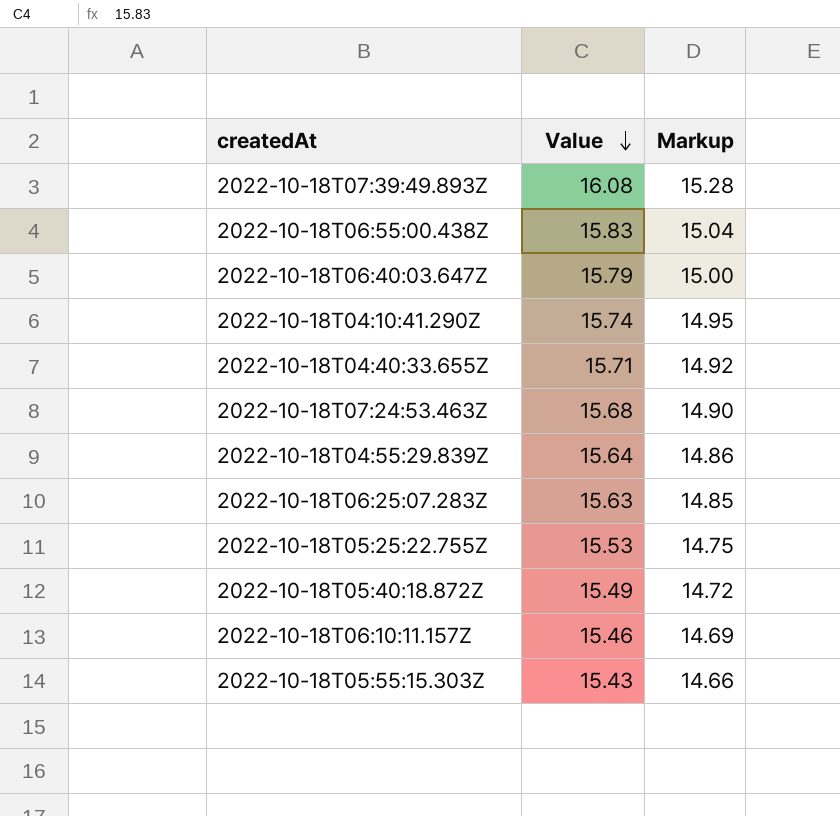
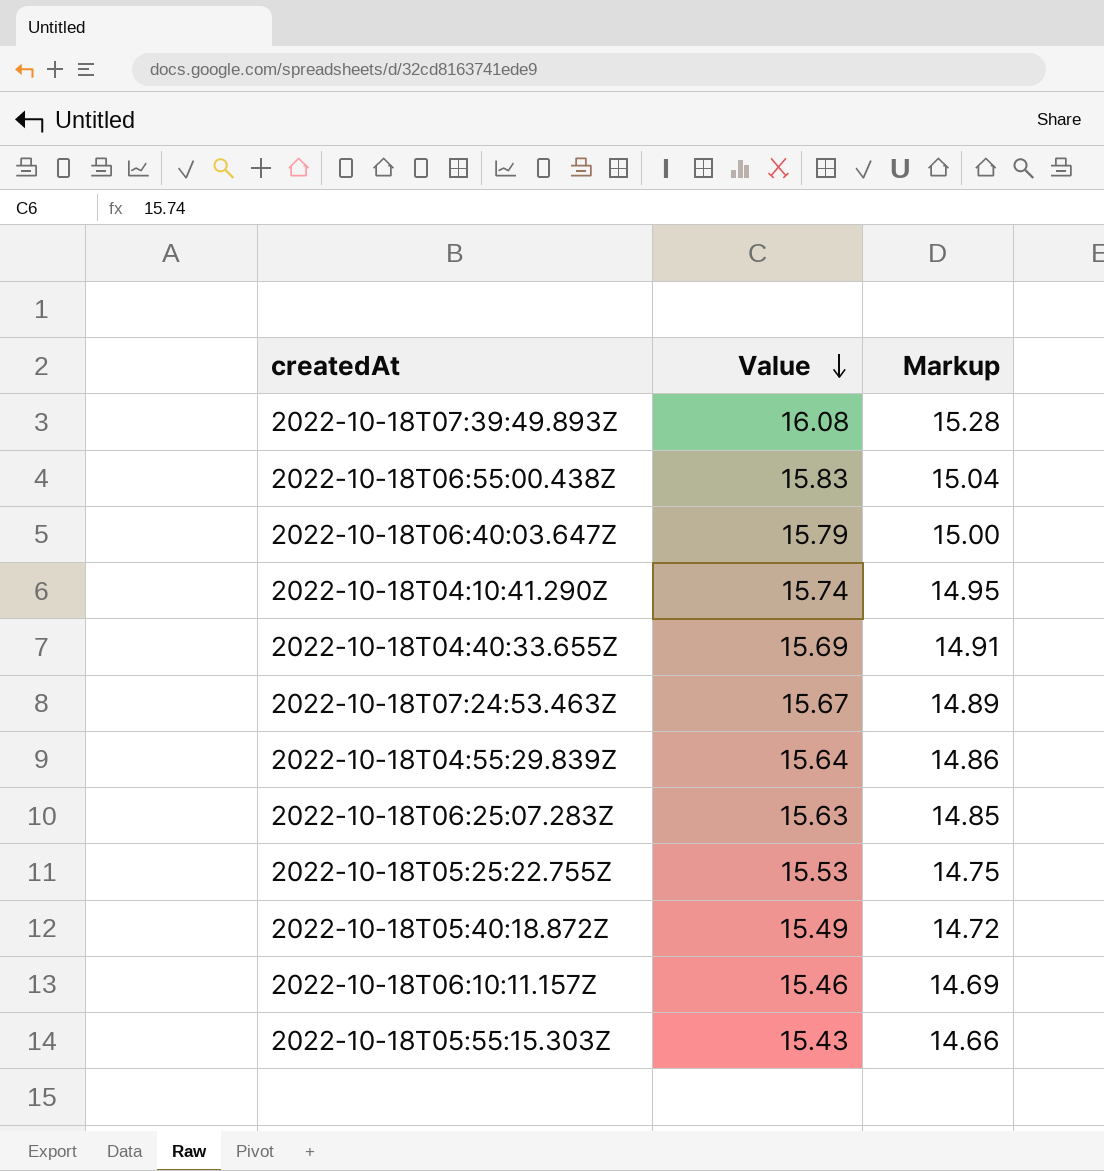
2022-10-18T04:40:33.655Z | Value: 15.71 -> 15.69
2022-10-18T04:40:33.655Z | Markup: 14.92 -> 14.91
2022-10-18T07:24:53.463Z | Value: 15.68 -> 15.67
2022-10-18T07:24:53.463Z | Markup: 14.90 -> 14.89

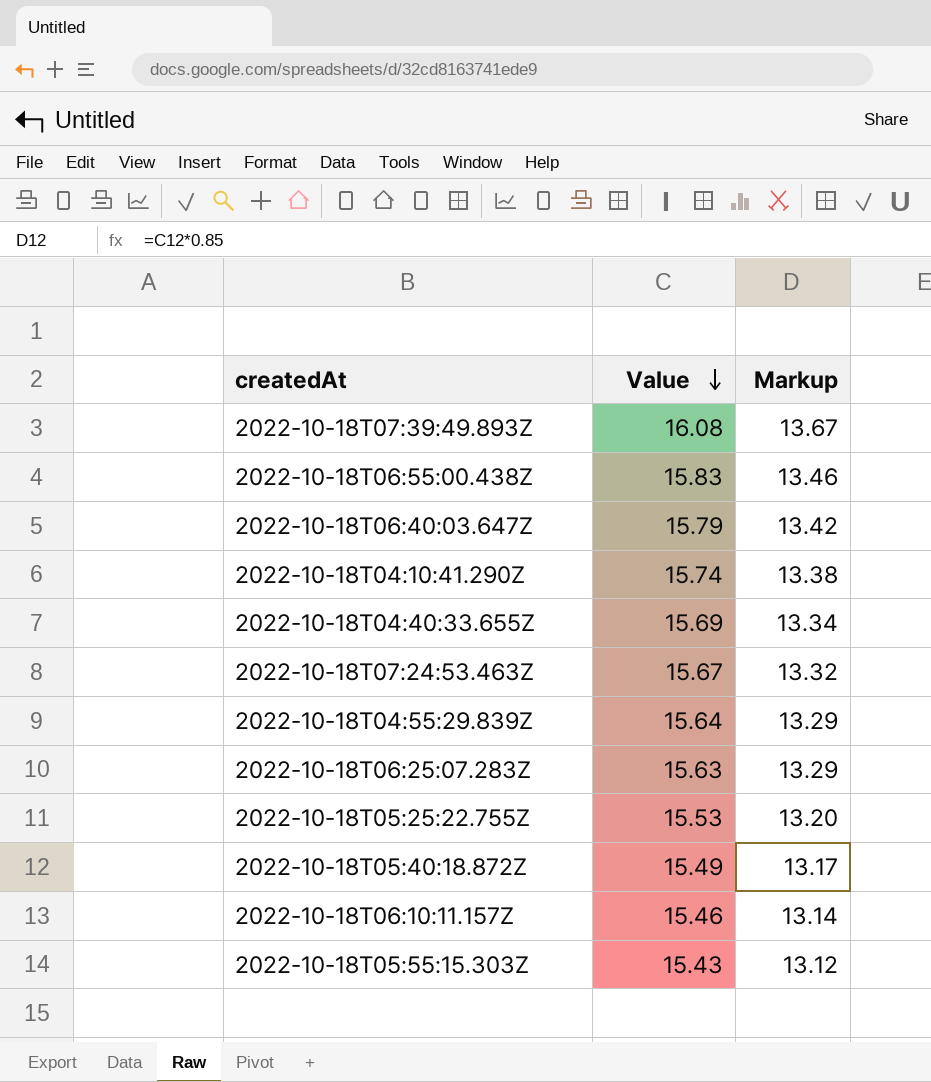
column Markup | formula: [Value] * 0.95 -> [Value] * 0.85

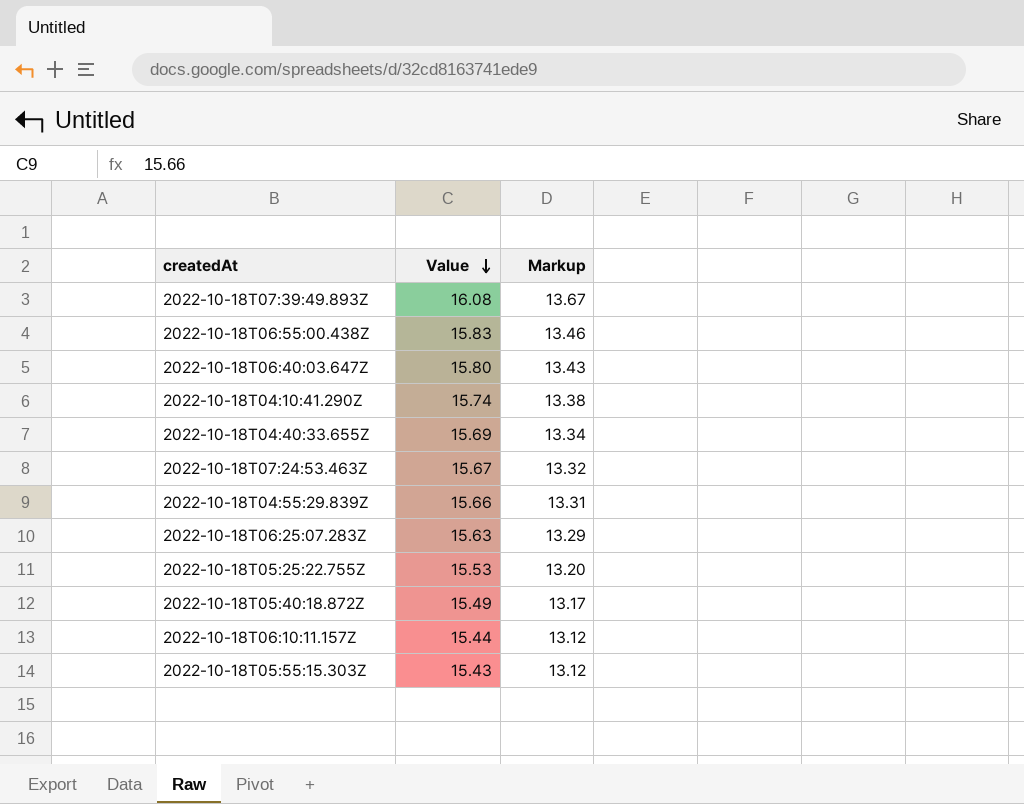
2022-10-18T06:40:03.647Z | Value: 15.79 -> 15.80
2022-10-18T06:40:03.647Z | Markup: 13.42 -> 13.43
2022-10-18T04:55:29.839Z | Value: 15.64 -> 15.66
2022-10-18T04:55:29.839Z | Markup: 13.29 -> 13.31
2022-10-18T06:10:11.157Z | Value: 15.46 -> 15.44
2022-10-18T06:10:11.157Z | Markup: 13.14 -> 13.12

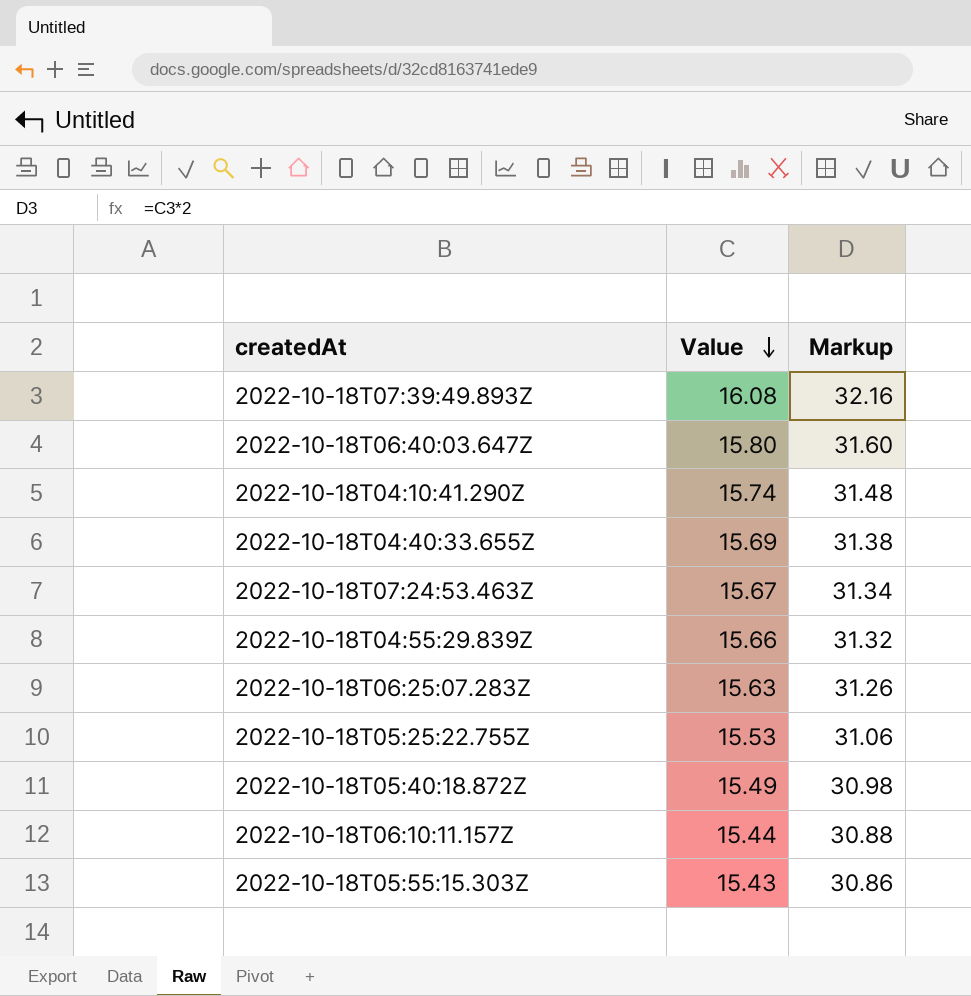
column Markup | formula: [Value] * 0.85 -> [Value] * 2
row 2022-10-18T06:55:00.438Z: 15.83 | 13.46 -> none

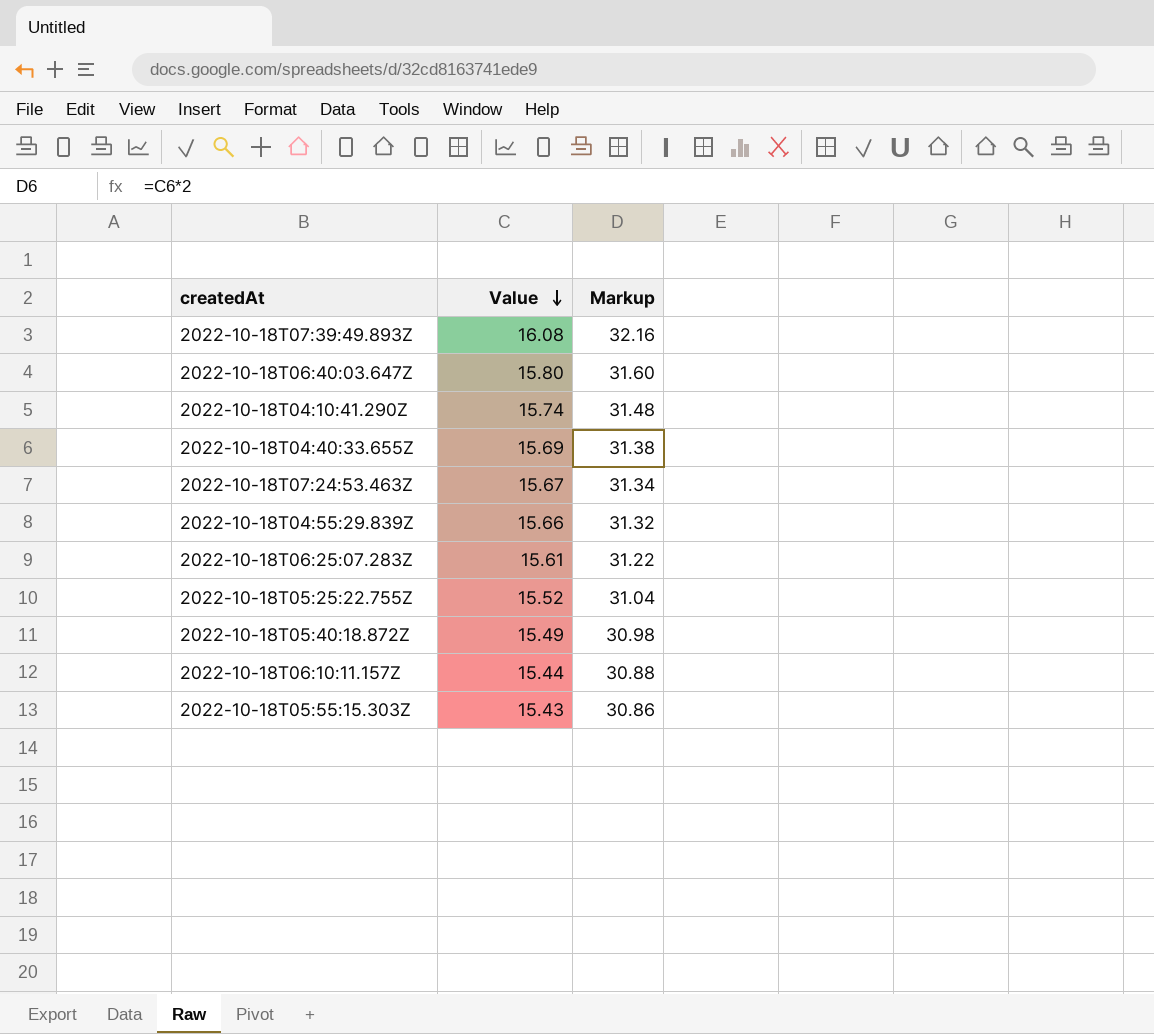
2022-10-18T06:25:07.283Z | Value: 15.63 -> 15.61
2022-10-18T06:25:07.283Z | Markup: 31.26 -> 31.22
2022-10-18T05:25:22.755Z | Value: 15.53 -> 15.52
2022-10-18T05:25:22.755Z | Markup: 31.06 -> 31.04

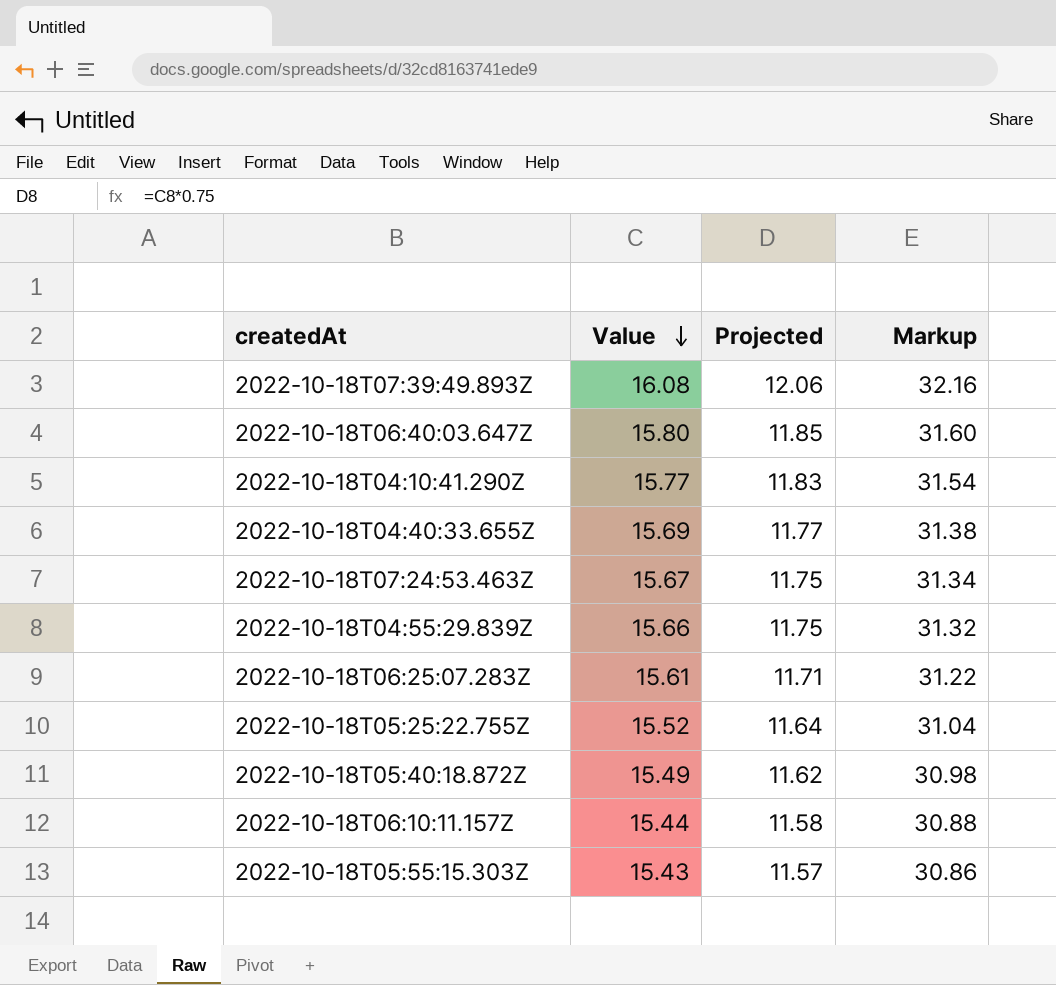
column Projected | formula: none -> [Value] * 0.75
2022-10-18T04:10:41.290Z | Value: 15.74 -> 15.77
2022-10-18T04:10:41.290Z | Markup: 31.48 -> 31.54

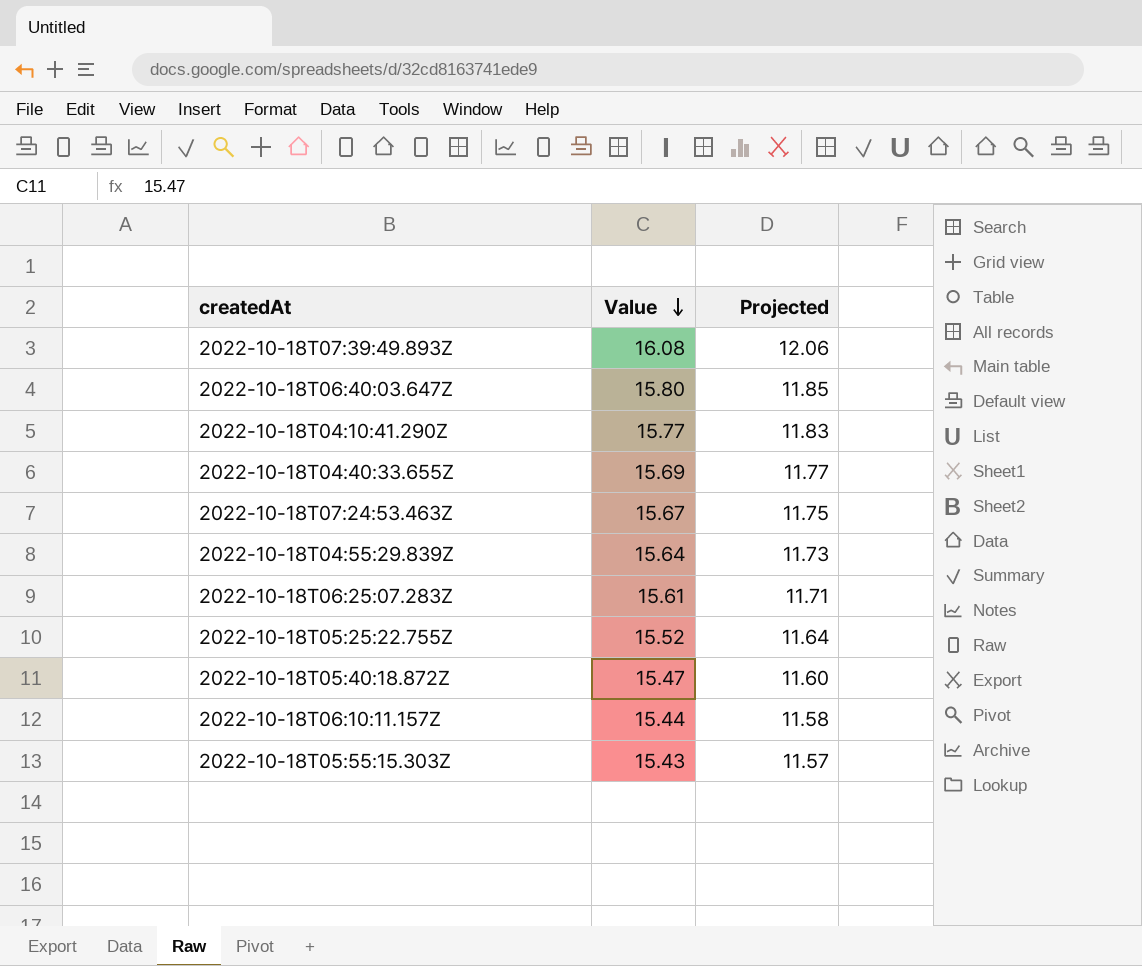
column Markup | formula: [Value] * 2 -> none
2022-10-18T04:55:29.839Z | Value: 15.66 -> 15.64
2022-10-18T04:55:29.839Z | Projected: 11.75 -> 11.73
2022-10-18T05:40:18.872Z | Value: 15.49 -> 15.47
2022-10-18T05:40:18.872Z | Projected: 11.62 -> 11.60

